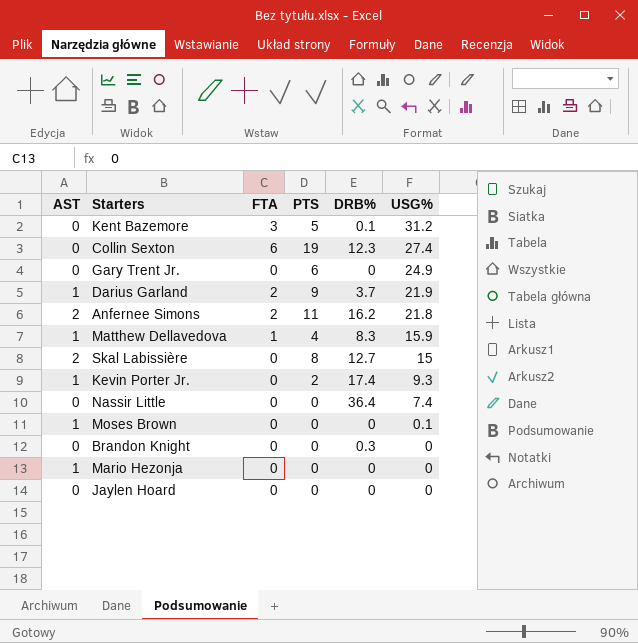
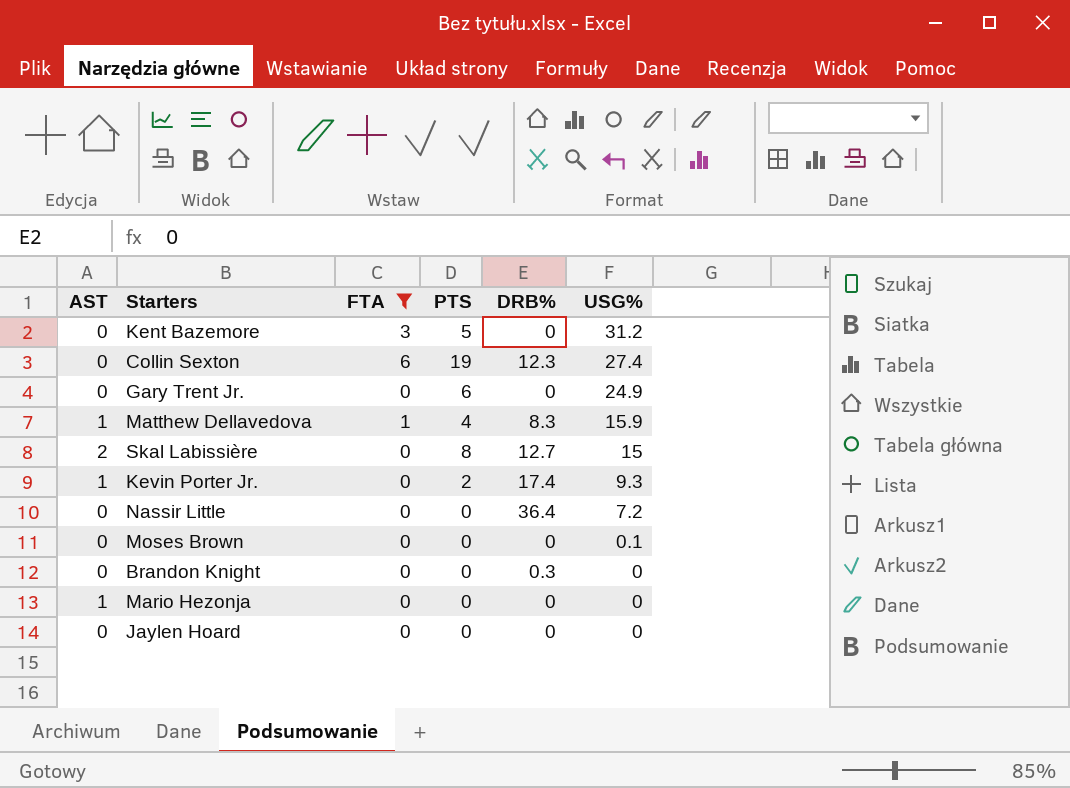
filter: none -> FTA != 2
Kent Bazemore | DRB%: 0.1 -> 0
Nassir Little | USG%: 7.4 -> 7.2
Moses Brown | AST: 1 -> 0

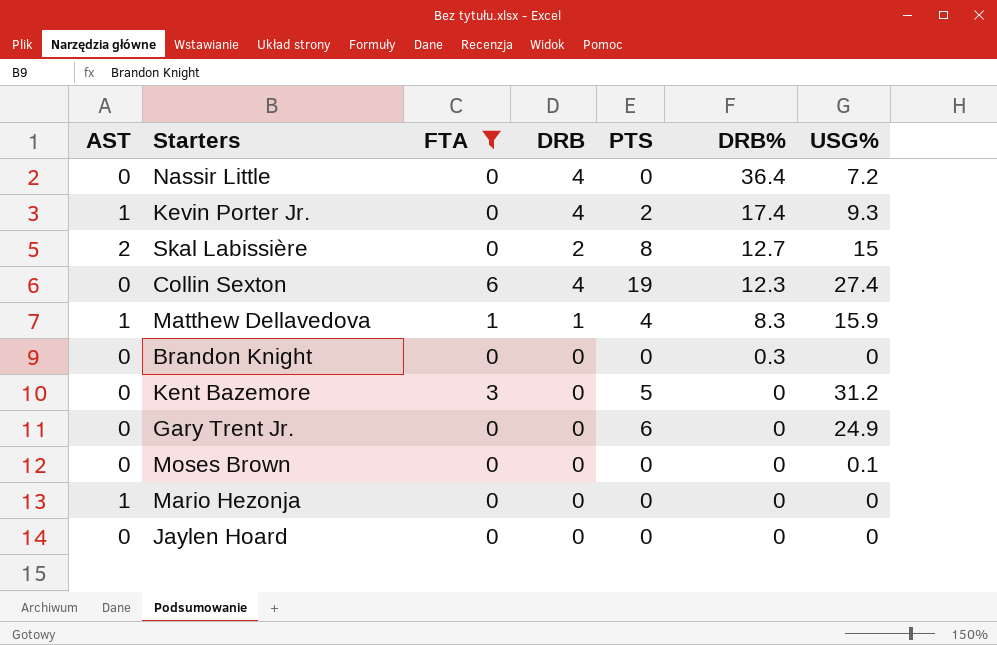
row order: USG% descending -> DRB% descending
column DRB | position: none -> 4

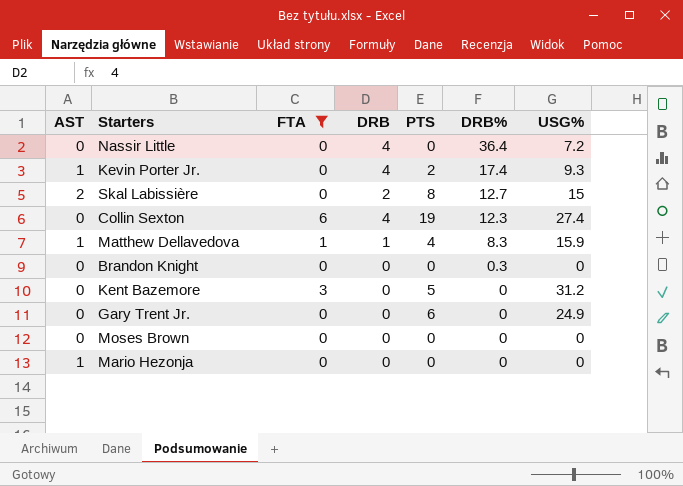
row Jaylen Hoard: 0 | 0 | 0 | 0 | 0 | 0 -> none
Moses Brown | USG%: 0.1 -> 0

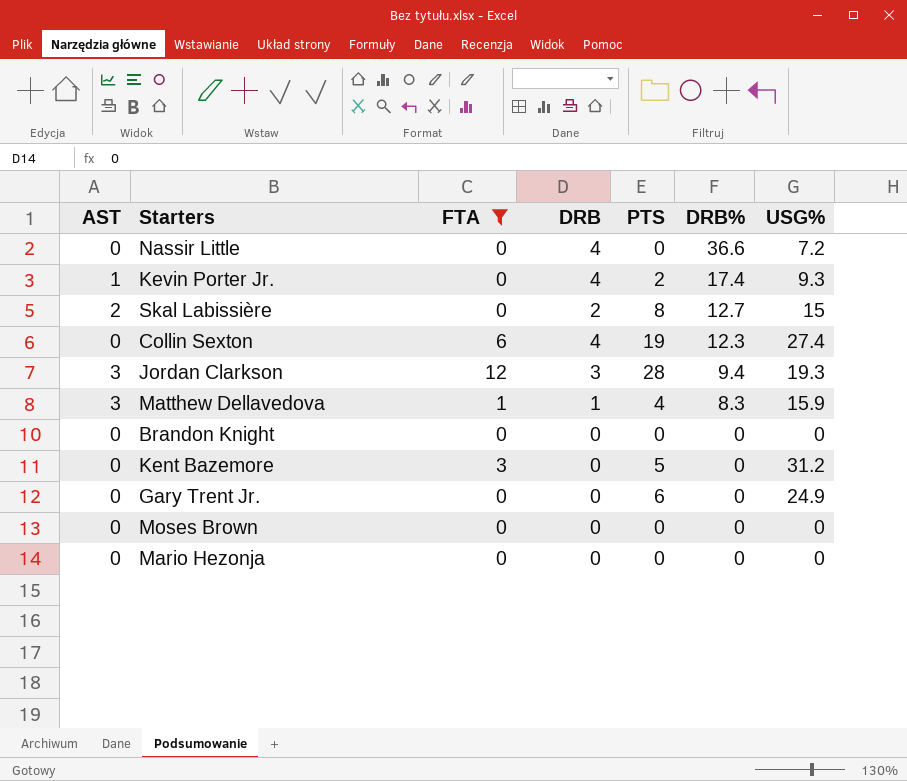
Nassir Little | DRB%: 36.4 -> 36.6
row Jordan Clarkson: none -> 3 | 12 | 3 | 28 | 9.4 | 19.3
Matthew Dellavedova | AST: 1 -> 3
Brandon Knight | DRB%: 0.3 -> 0
Mario Hezonja | AST: 1 -> 0

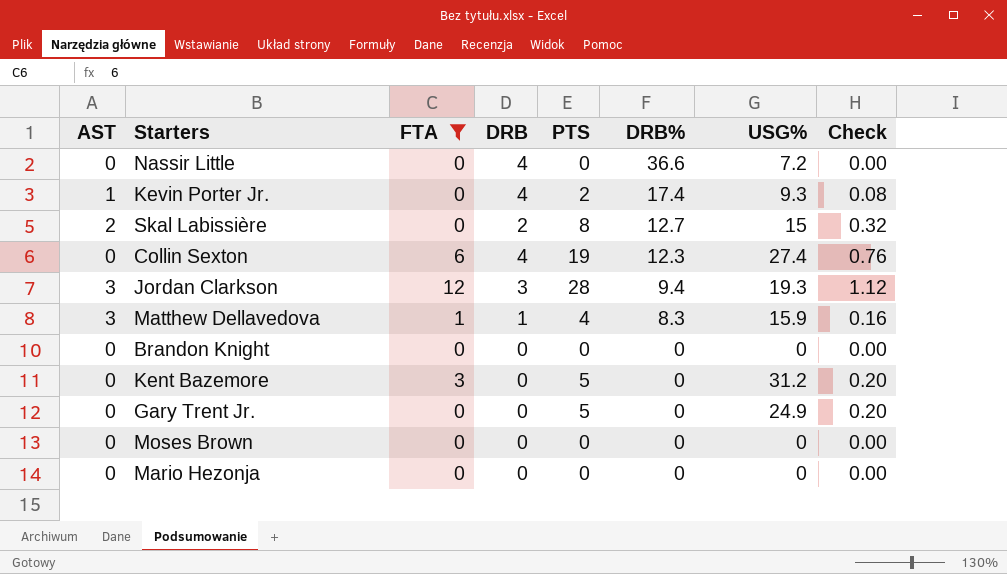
column Check | formula: none -> [PTS] * 0.04
Gary Trent Jr. | PTS: 6 -> 5

